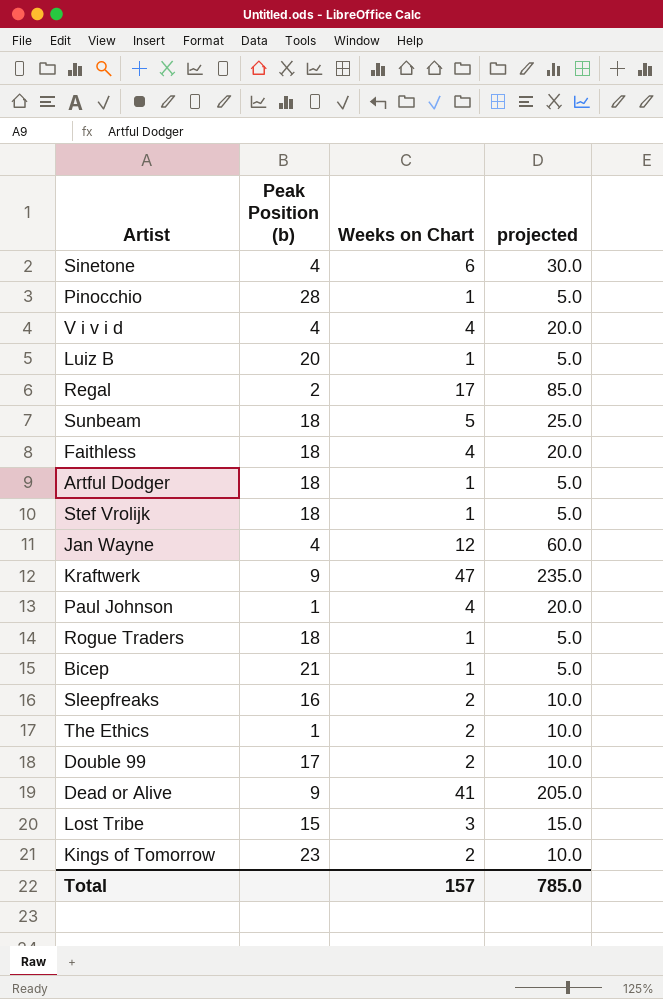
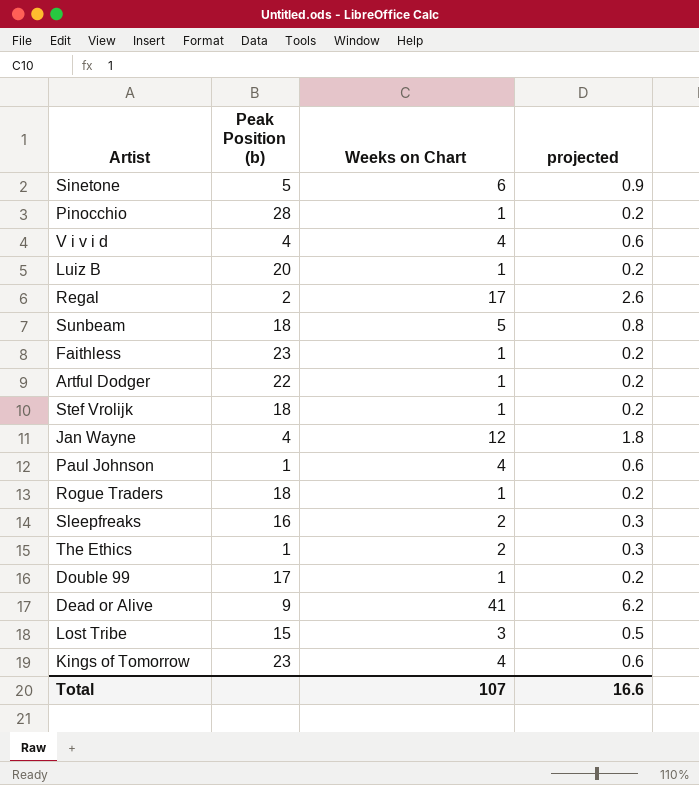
column projected | formula: [Weeks on Chart] * 5 -> [Weeks on Chart] * 0.15
row Kraftwerk: 9 | 47 | 235.0 -> none
row Bicep: 21 | 1 | 5.0 -> none
Sinetone | Peak Position (b): 4 -> 5
Faithless | Peak Position (b): 18 -> 23
Faithless | Weeks on Chart: 4 -> 1
Artful Dodger | Peak Position (b): 18 -> 22
Double 99 | Weeks on Chart: 2 -> 1
Kings of Tomorrow | Weeks on Chart: 2 -> 4
Total | Weeks on Chart: 157 -> 107
Total | projected: 785.0 -> 16.6

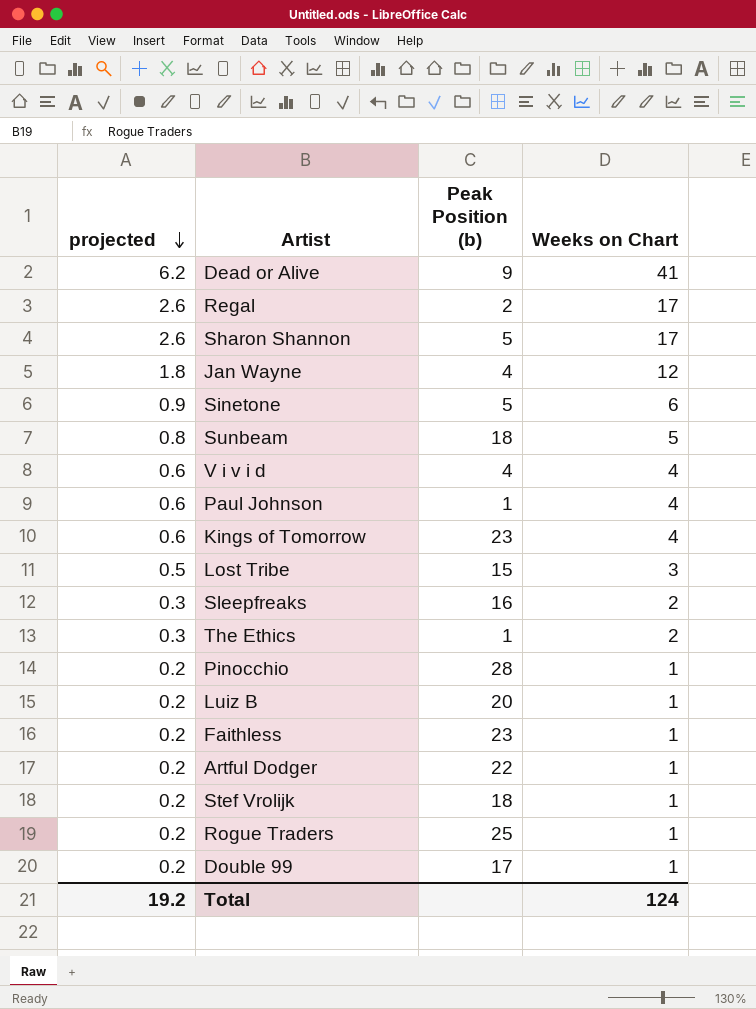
row order: none -> projected descending
column projected | position: 4 -> 1
row Sharon Shannon: none -> 2.6 | 5 | 17
Rogue Traders | Peak Position (b): 18 -> 25
Total | projected: 16.6 -> 19.2
Total | Weeks on Chart: 107 -> 124

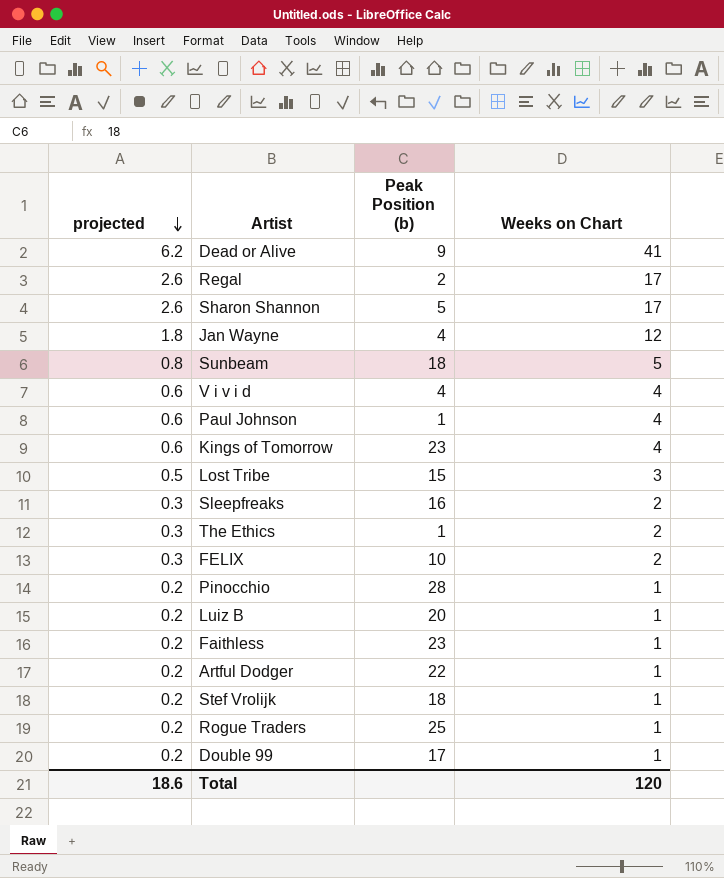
row Sinetone: 0.9 | 5 | 6 -> none
row FELIX: none -> 0.3 | 10 | 2
Total | projected: 19.2 -> 18.6
Total | Weeks on Chart: 124 -> 120

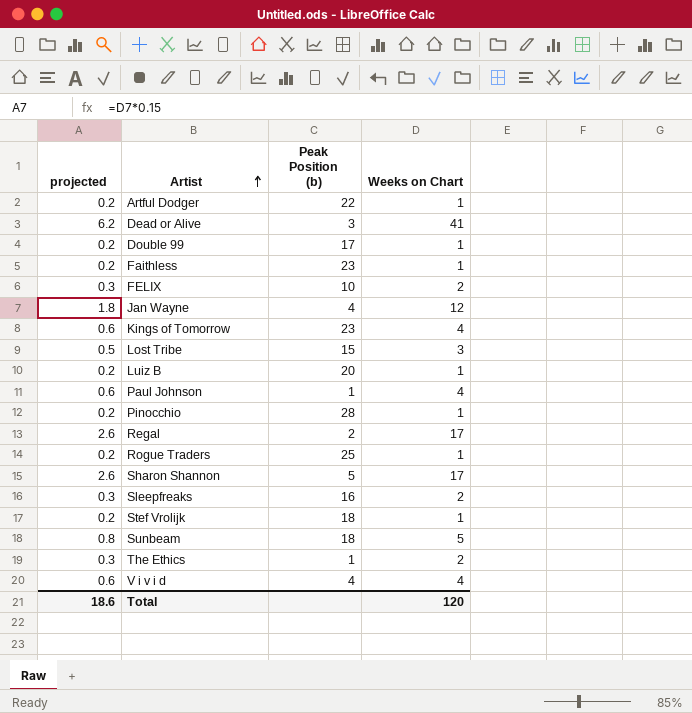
row order: projected descending -> Artist ascending
Dead or Alive | Peak Position (b): 9 -> 3

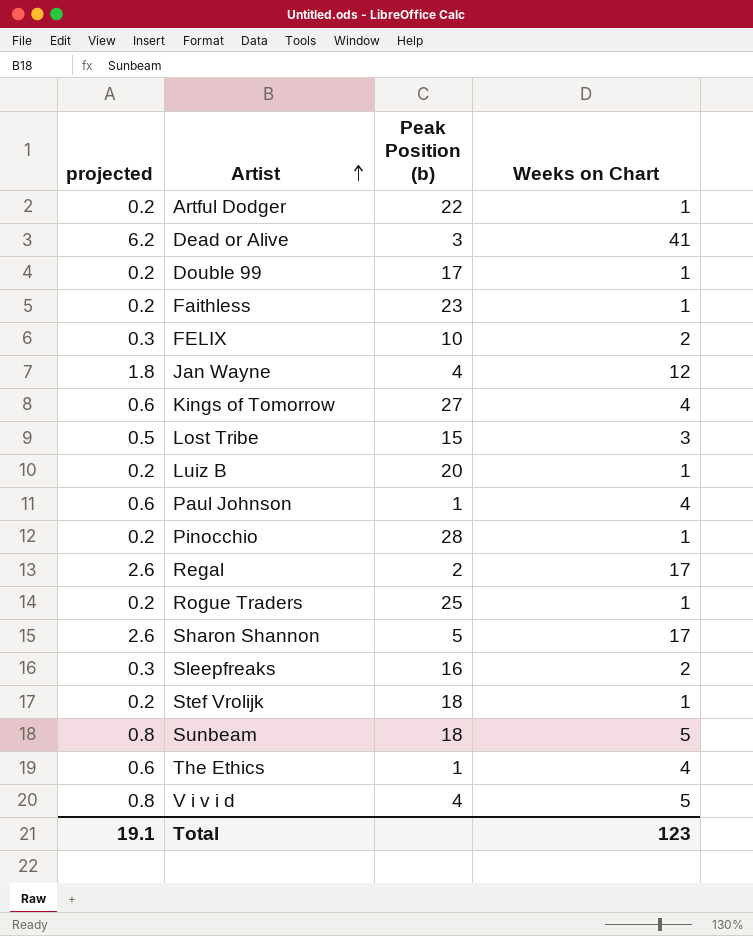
Kings of Tomorrow | Peak Position (b): 23 -> 27
The Ethics | projected: 0.3 -> 0.6
The Ethics | Weeks on Chart: 2 -> 4
V i v i d | projected: 0.6 -> 0.8
V i v i d | Weeks on Chart: 4 -> 5
Total | projected: 18.6 -> 19.1
Total | Weeks on Chart: 120 -> 123

